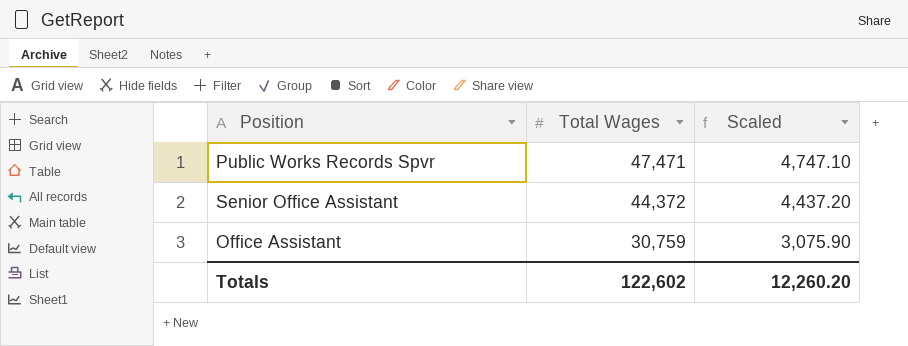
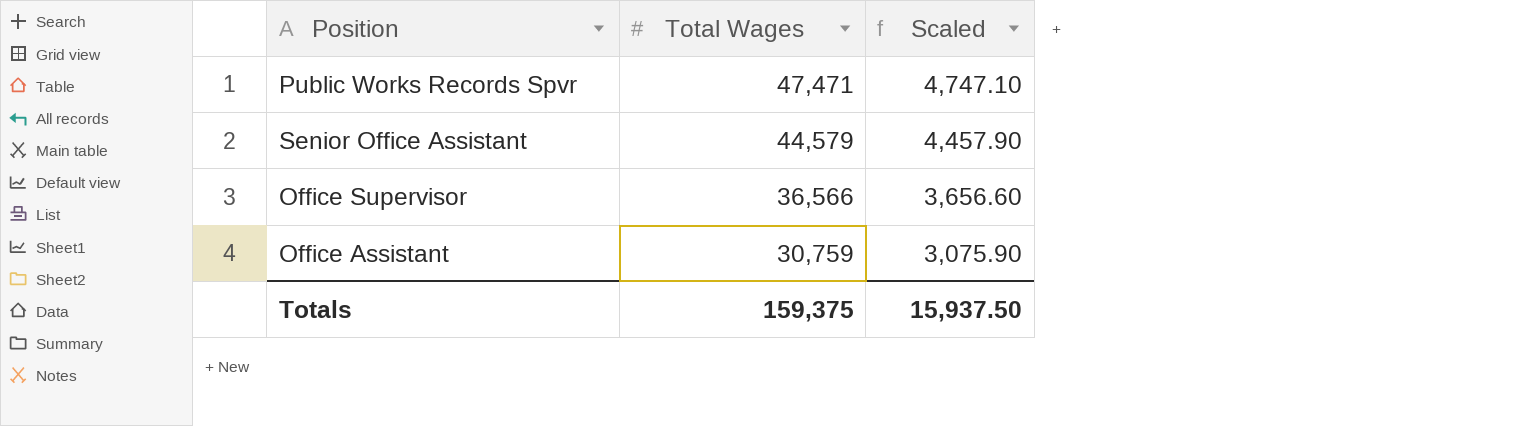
Senior Office Assistant | Total Wages: 44,372 -> 44,579
Senior Office Assistant | Scaled: 4,437.20 -> 4,457.90
row Office Supervisor: none -> 36,566 | 3,656.60
Totals | Total Wages: 122,602 -> 159,375
Totals | Scaled: 12,260.20 -> 15,937.50

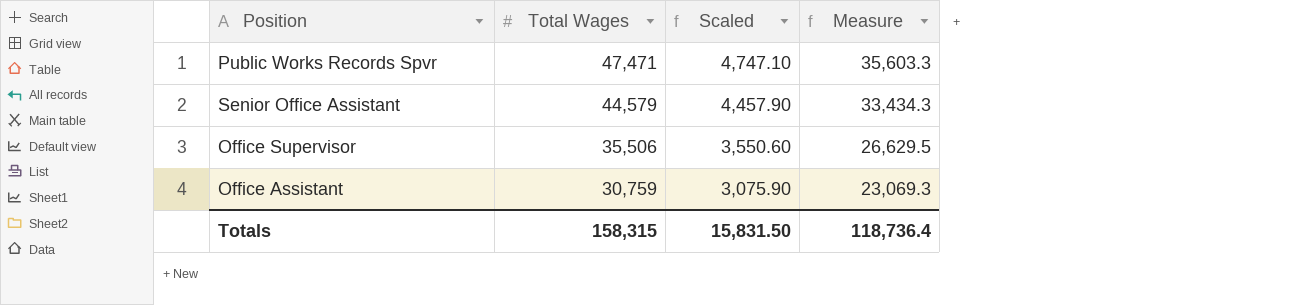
column Measure | formula: none -> [Total Wages] * 0.75
Office Supervisor | Total Wages: 36,566 -> 35,506
Office Supervisor | Scaled: 3,656.60 -> 3,550.60
Totals | Total Wages: 159,375 -> 158,315
Totals | Scaled: 15,937.50 -> 15,831.50

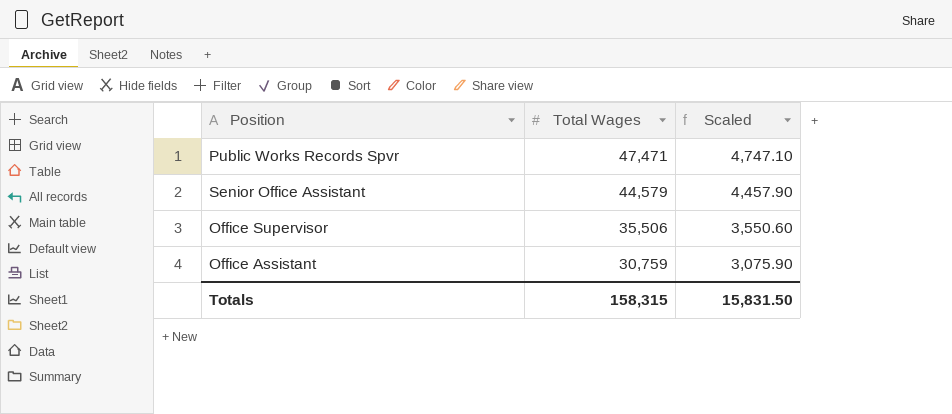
column Measure | formula: [Total Wages] * 0.75 -> none

